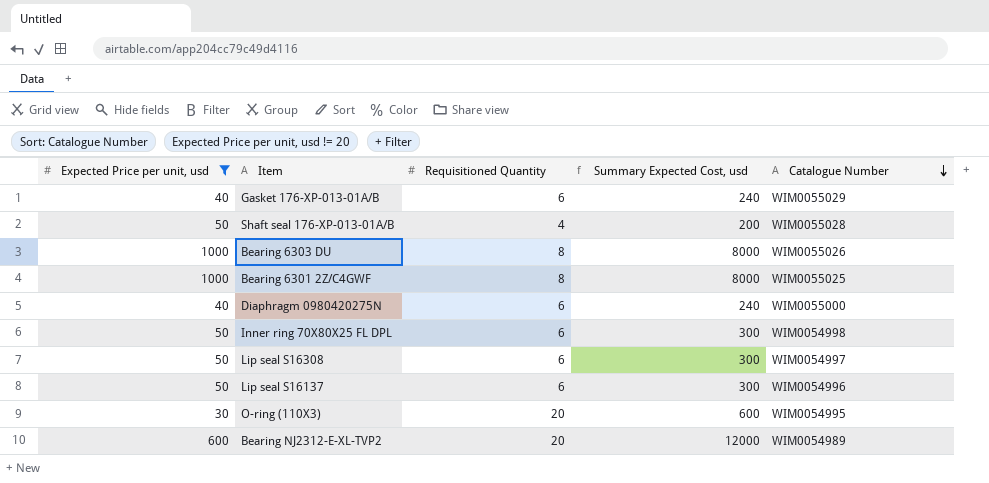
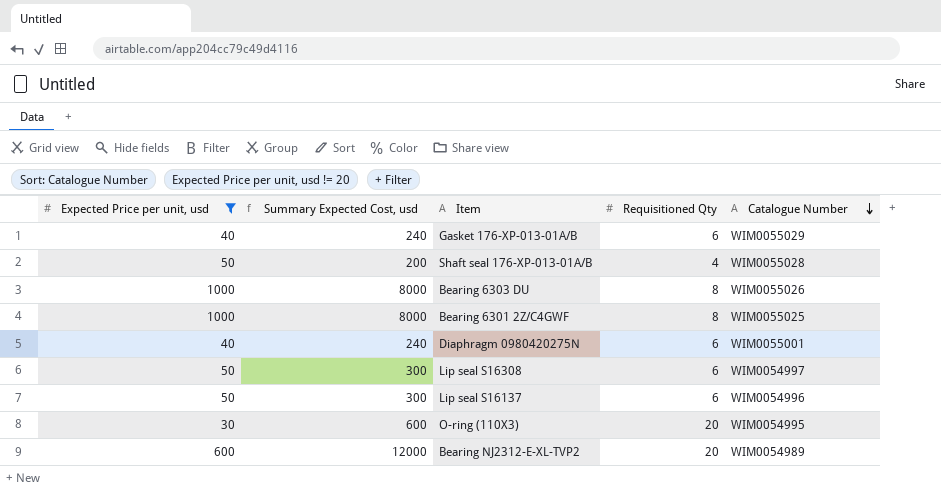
column Summary Expected Cost, usd | position: 4 -> 2
column name: Requisitioned Quantity -> Requisitioned Qty
row Inner ring 70Х80Х25 FL DPL: 50 | 6 | 300 | WIM0054998 -> none
Diaphragm 0980420275N | Catalogue Number: WIM0055000 -> WIM0055001

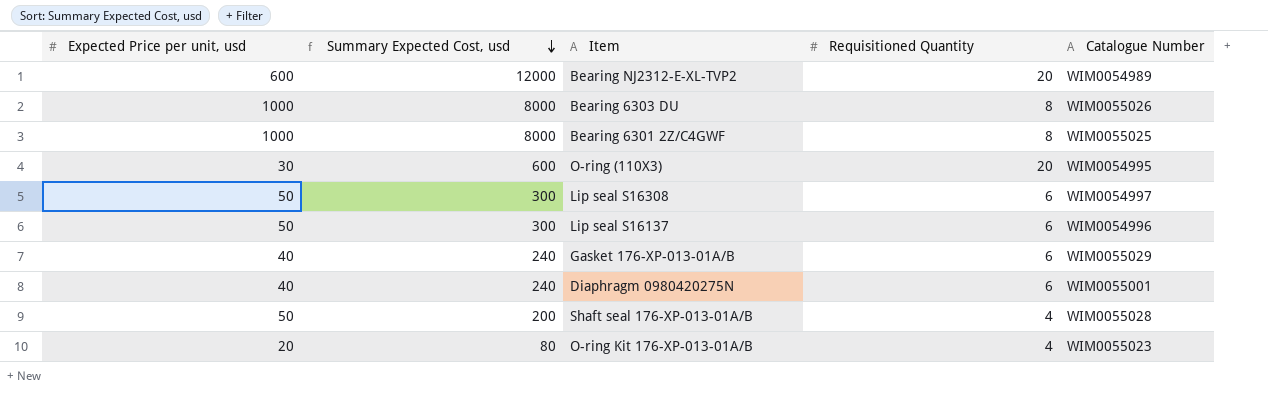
filter: Expected Price per unit, usd != 20 -> none
row order: Catalogue Number descending -> Summary Expected Cost, usd descending
column name: Requisitioned Qty -> Requisitioned Quantity

